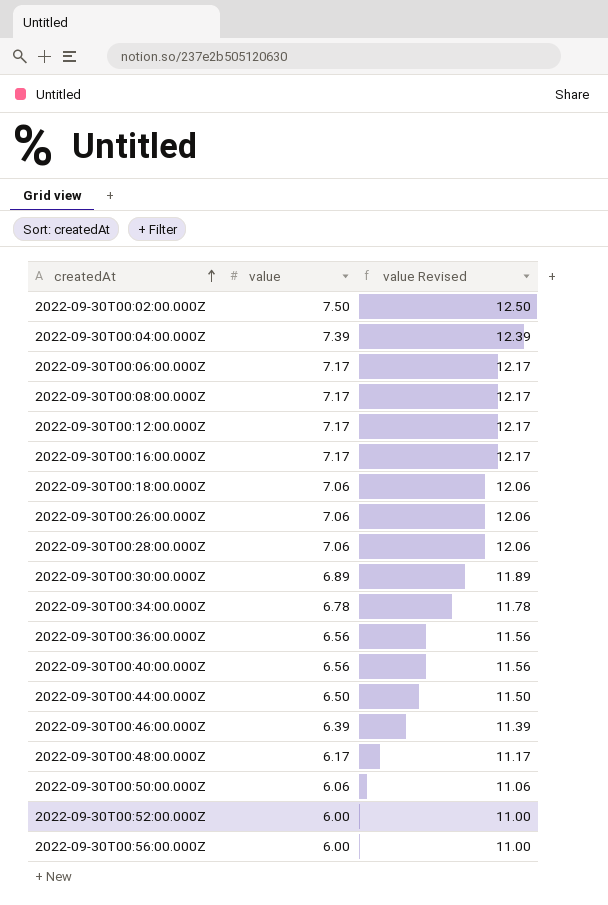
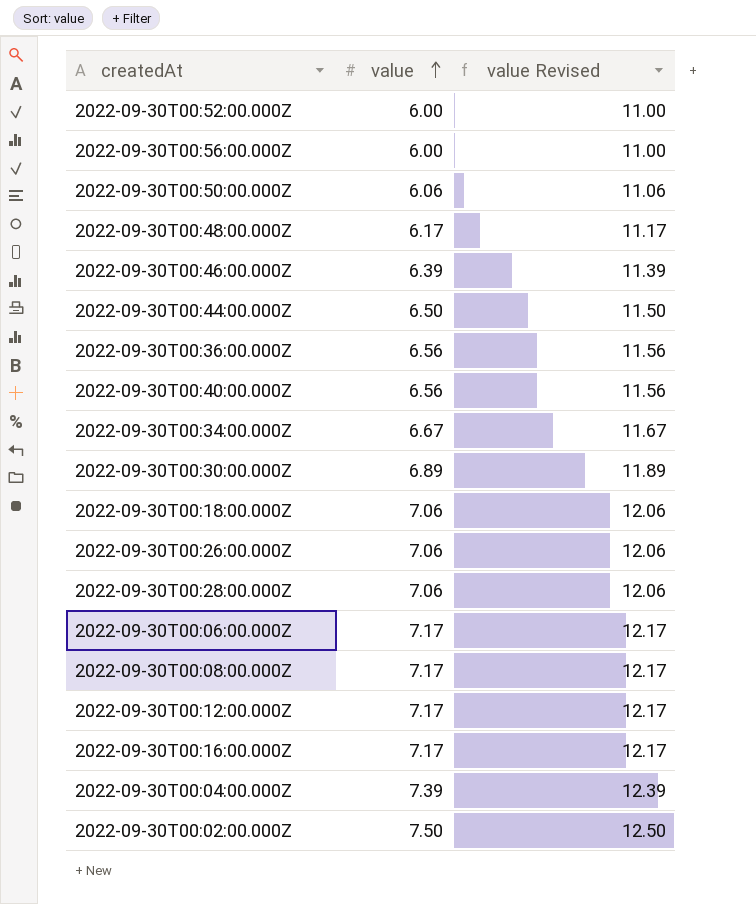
row order: createdAt ascending -> value ascending
2022-09-30T00:34:00.000Z | value: 6.78 -> 6.67
2022-09-30T00:34:00.000Z | value Revised: 11.78 -> 11.67

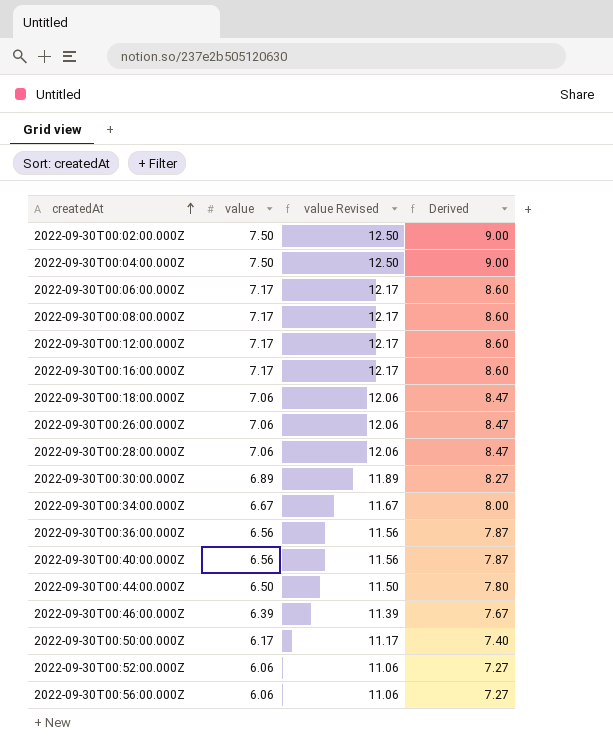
row order: value ascending -> createdAt ascending
column Derived | formula: none -> [value] * 1.2
row 2022-09-30T00:48:00.000Z: 6.17 | 11.17 -> none
2022-09-30T00:04:00.000Z | value: 7.39 -> 7.50
2022-09-30T00:04:00.000Z | value Revised: 12.39 -> 12.50
2022-09-30T00:50:00.000Z | value: 6.06 -> 6.17
2022-09-30T00:50:00.000Z | value Revised: 11.06 -> 11.17
2022-09-30T00:52:00.000Z | value: 6.00 -> 6.06
2022-09-30T00:52:00.000Z | value Revised: 11.00 -> 11.06
2022-09-30T00:56:00.000Z | value: 6.00 -> 6.06
2022-09-30T00:56:00.000Z | value Revised: 11.00 -> 11.06

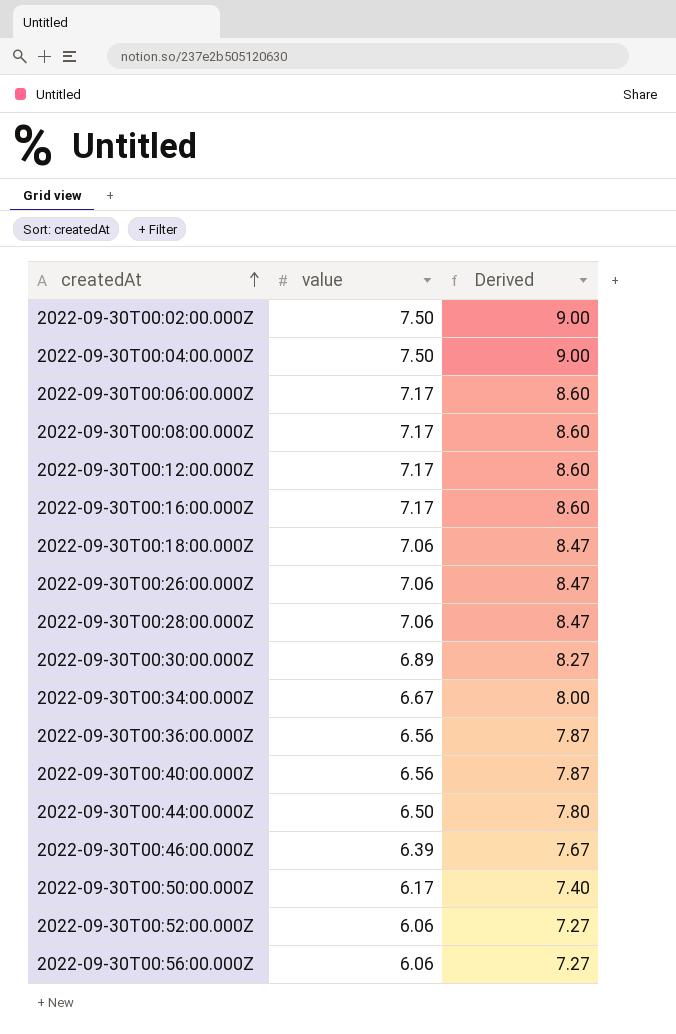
column value Revised | formula: [value] + 5 -> none

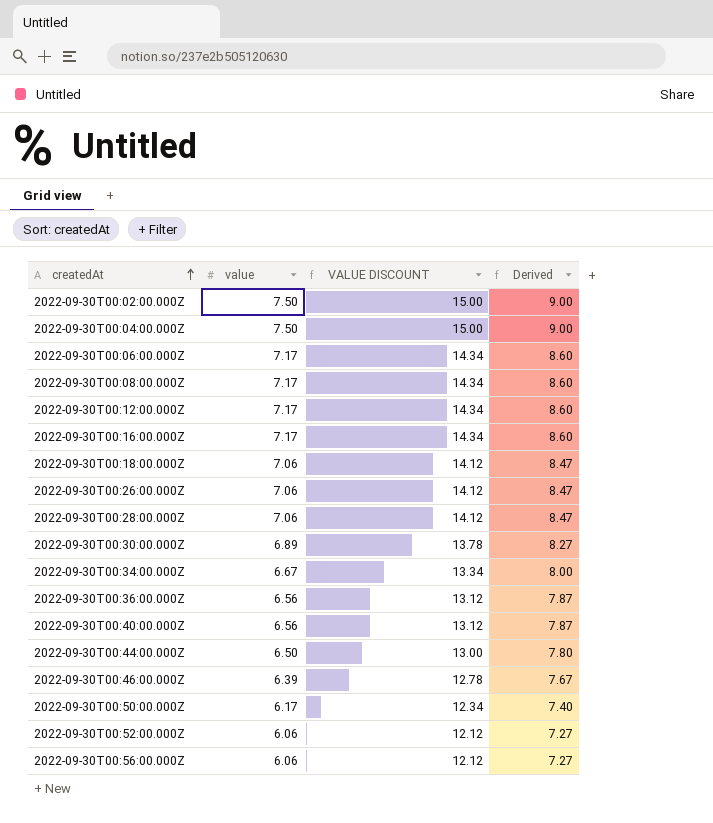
column VALUE DISCOUNT | formula: none -> [value] * 2

